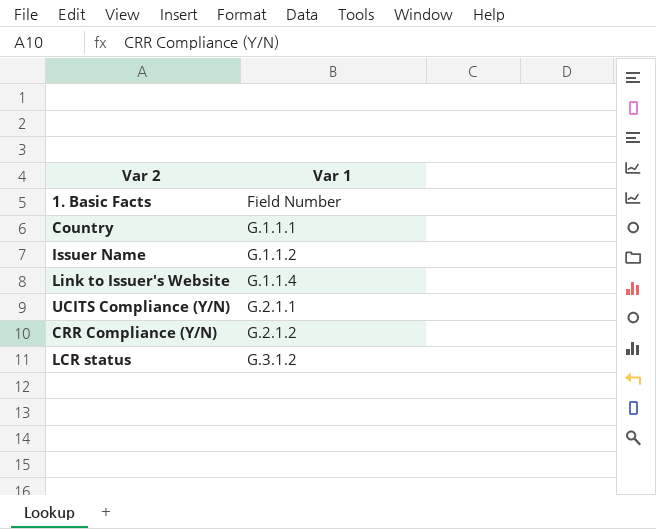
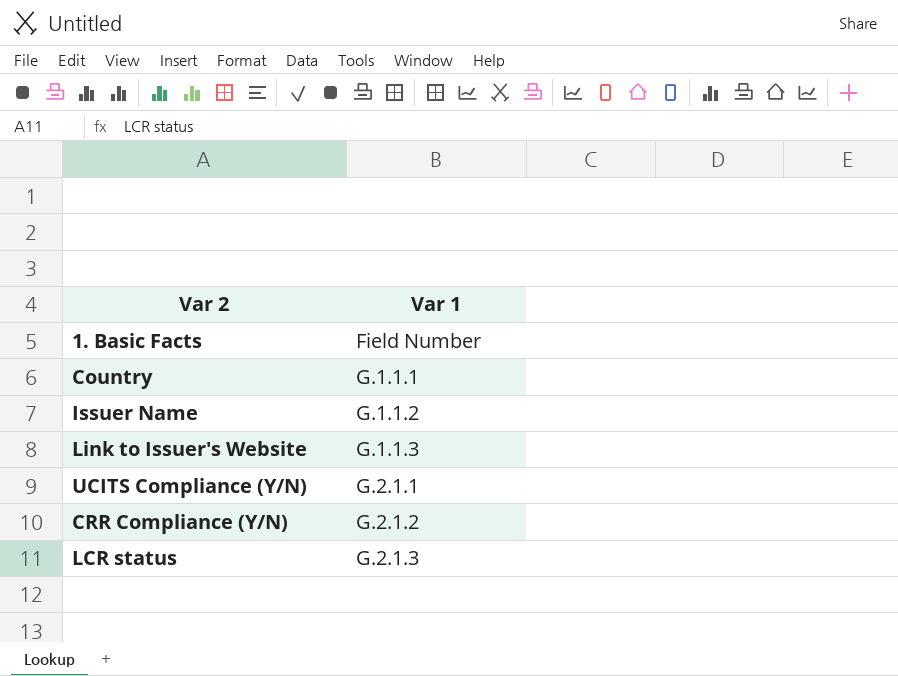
Link to Issuer's Website | Var 1: G.1.1.4 -> G.1.1.3
LCR status | Var 1: G.3.1.2 -> G.2.1.3

